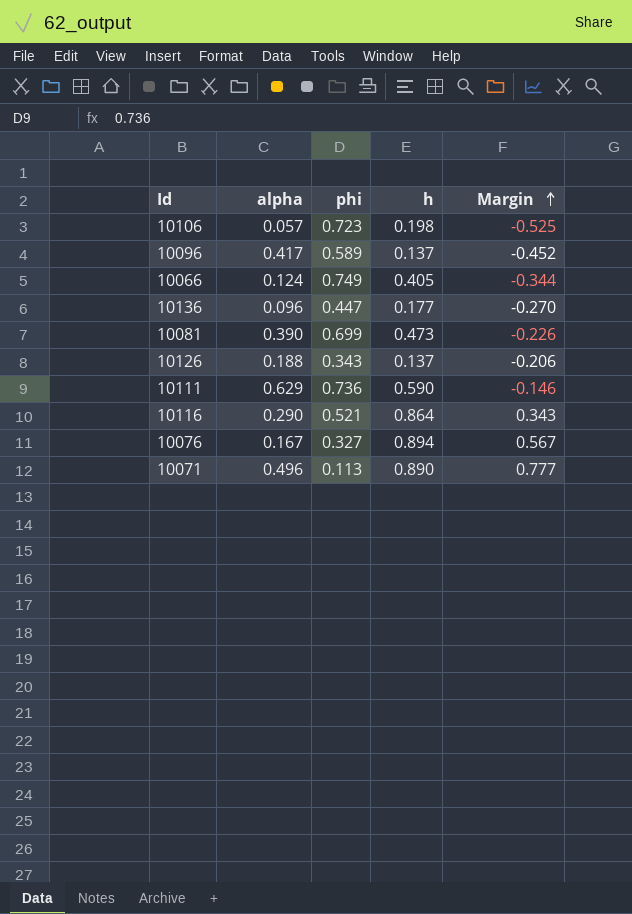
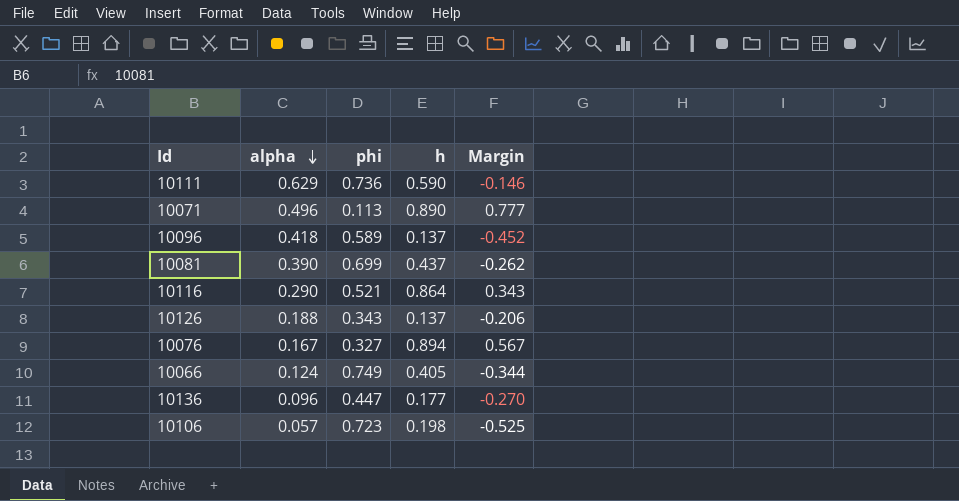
row order: Margin ascending -> alpha descending
10096 | alpha: 0.417 -> 0.418
10081 | h: 0.473 -> 0.437
10081 | Margin: -0.226 -> -0.262

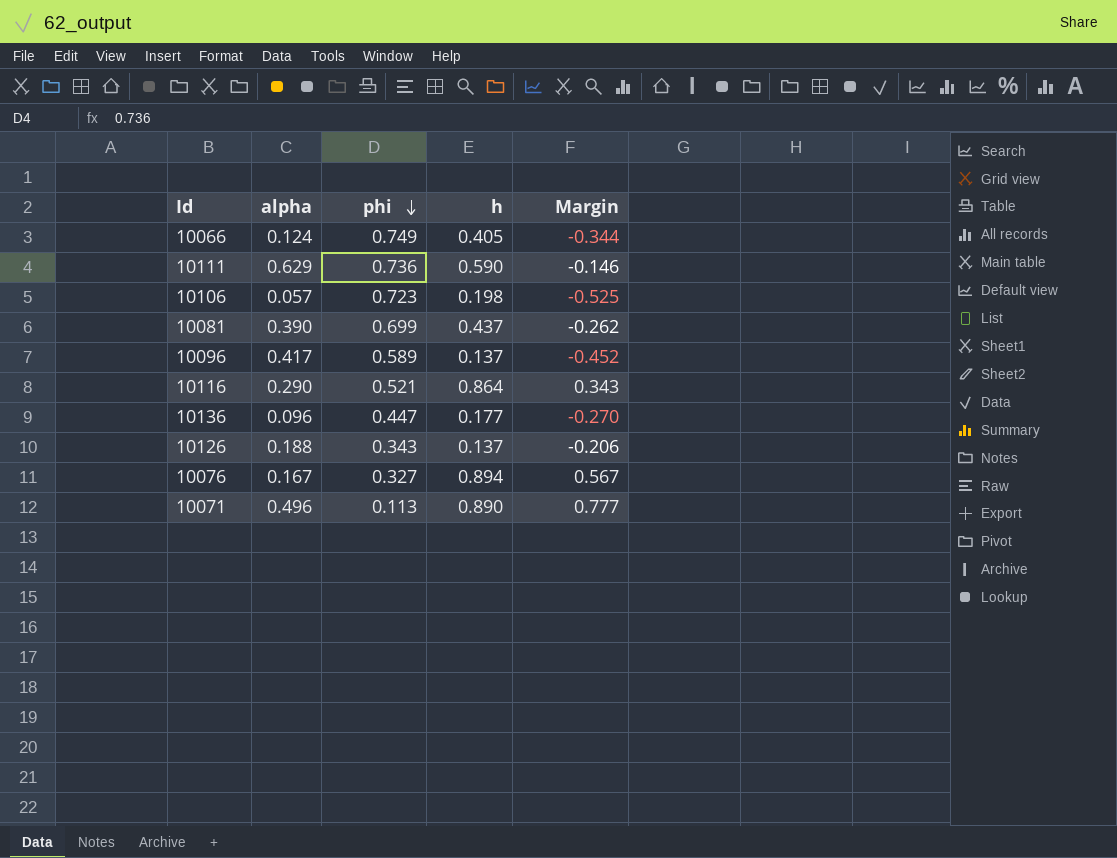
row order: alpha descending -> phi descending
10096 | alpha: 0.418 -> 0.417

